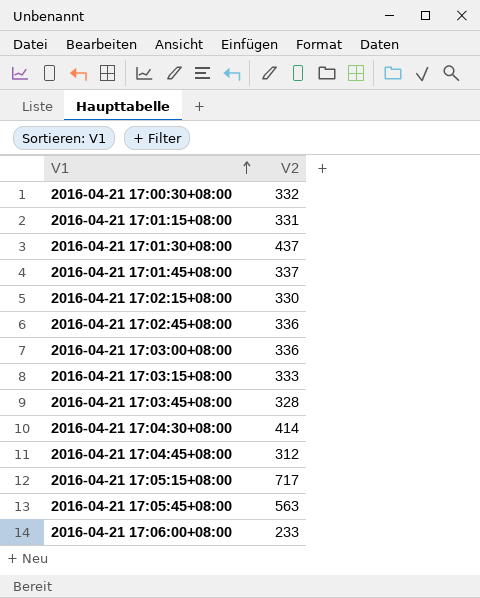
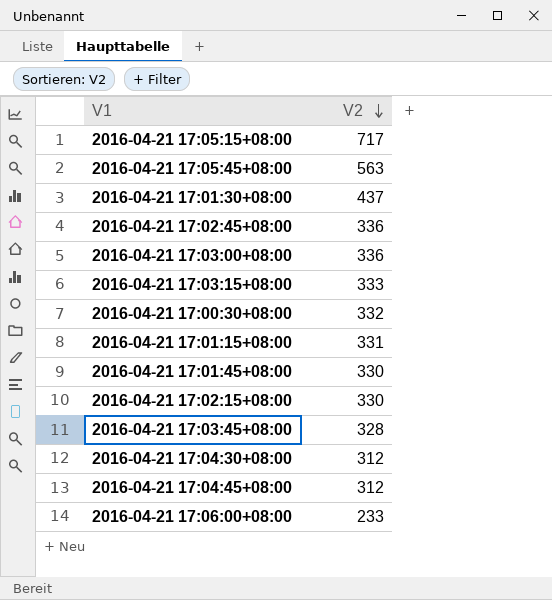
row order: V1 ascending -> V2 descending
2016-04-21 17:01:45+08:00 | V2: 337 -> 330
2016-04-21 17:04:30+08:00 | V2: 414 -> 312

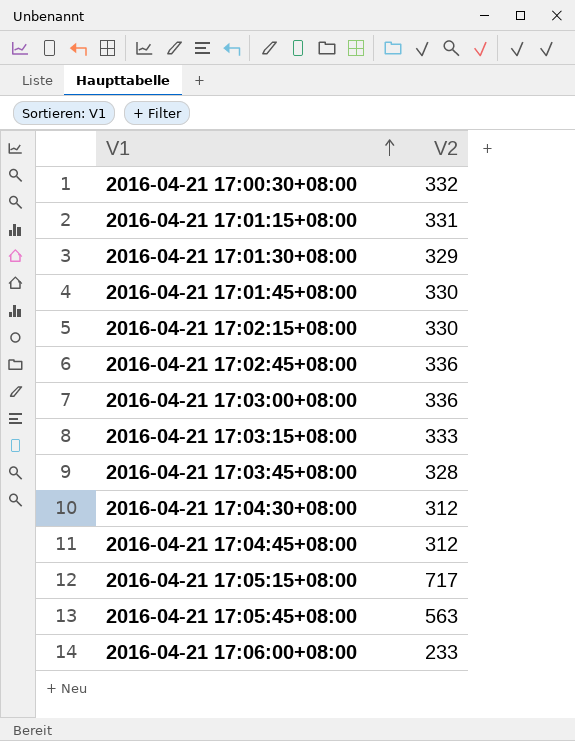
row order: V2 descending -> V1 ascending
2016-04-21 17:01:30+08:00 | V2: 437 -> 329

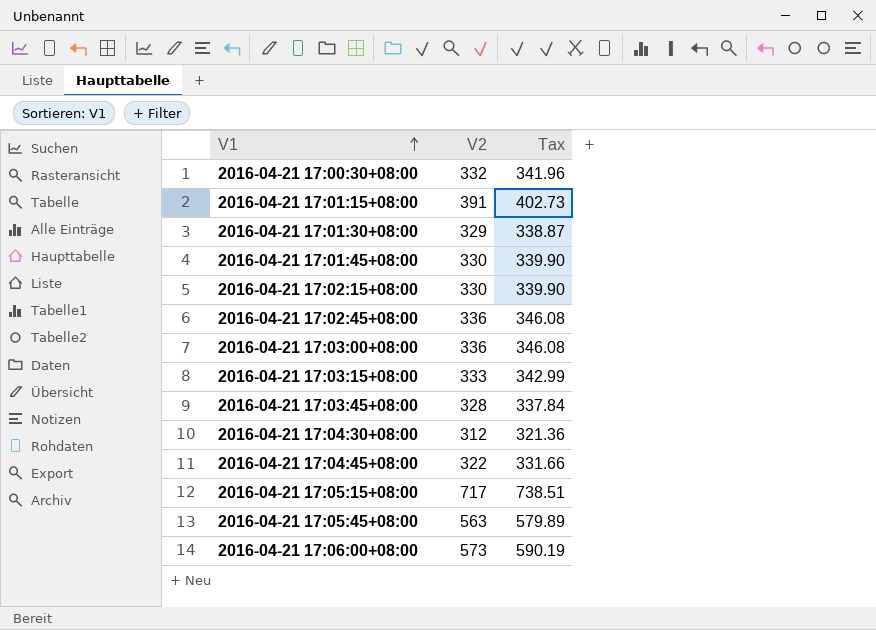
column Tax | formula: none -> [V2] * 1.03
2016-04-21 17:01:15+08:00 | V2: 331 -> 391
2016-04-21 17:04:45+08:00 | V2: 312 -> 322
2016-04-21 17:06:00+08:00 | V2: 233 -> 573

